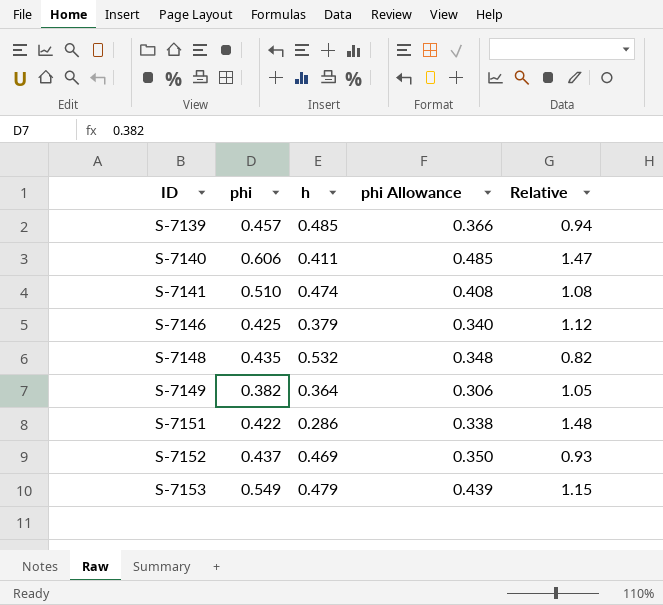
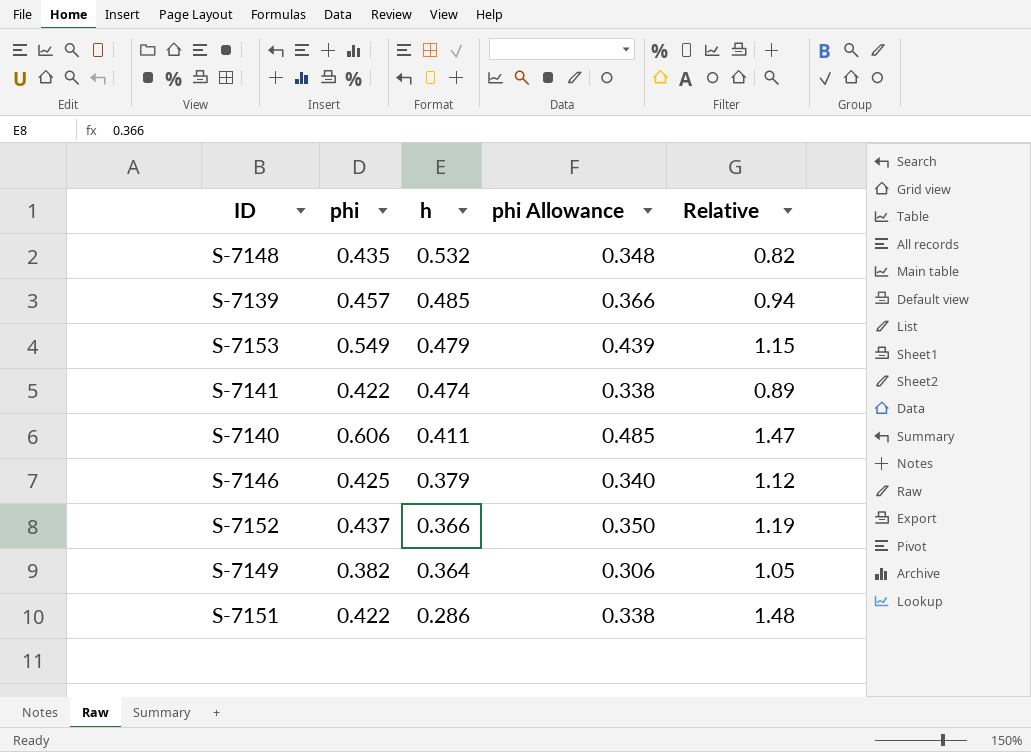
row order: ID ascending -> h descending
S-7141 | phi: 0.510 -> 0.422
S-7141 | phi Allowance: 0.408 -> 0.338
S-7141 | Relative: 1.08 -> 0.89
S-7152 | h: 0.469 -> 0.366
S-7152 | Relative: 0.93 -> 1.19

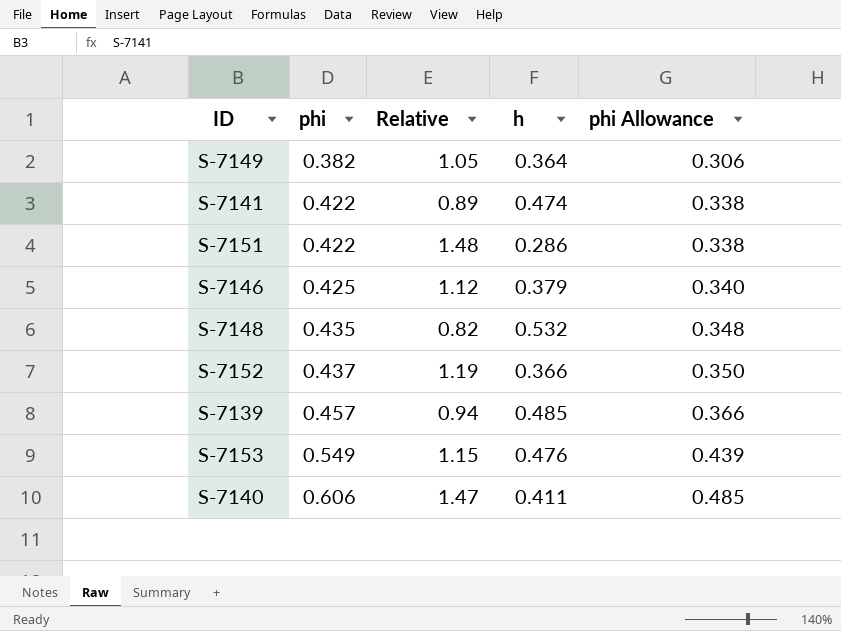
row order: h descending -> phi ascending
column Relative | position: 5 -> 3
S-7153 | h: 0.479 -> 0.476

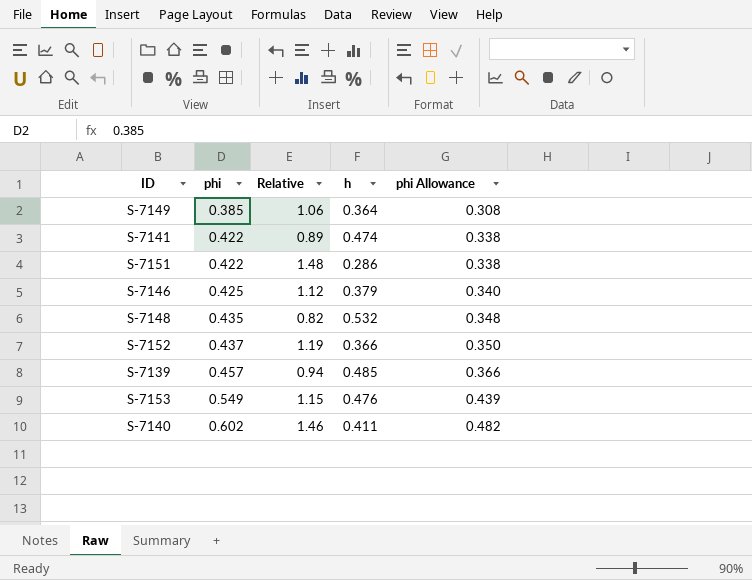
S-7149 | phi: 0.382 -> 0.385
S-7149 | Relative: 1.05 -> 1.06
S-7149 | phi Allowance: 0.306 -> 0.308
S-7140 | phi: 0.606 -> 0.602
S-7140 | Relative: 1.47 -> 1.46
S-7140 | phi Allowance: 0.485 -> 0.482

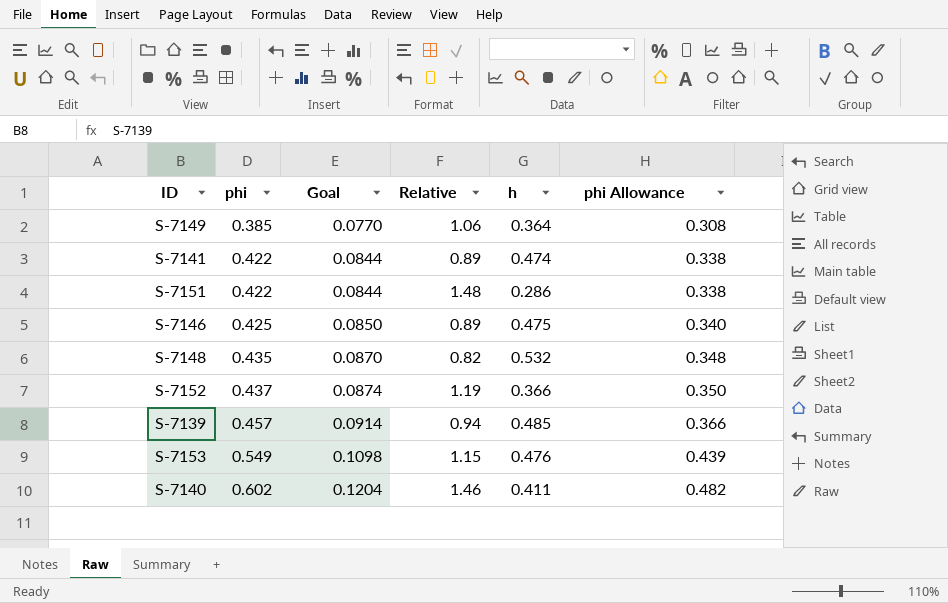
column Goal | formula: none -> [phi] * 0.2
S-7146 | Relative: 1.12 -> 0.89
S-7146 | h: 0.379 -> 0.475

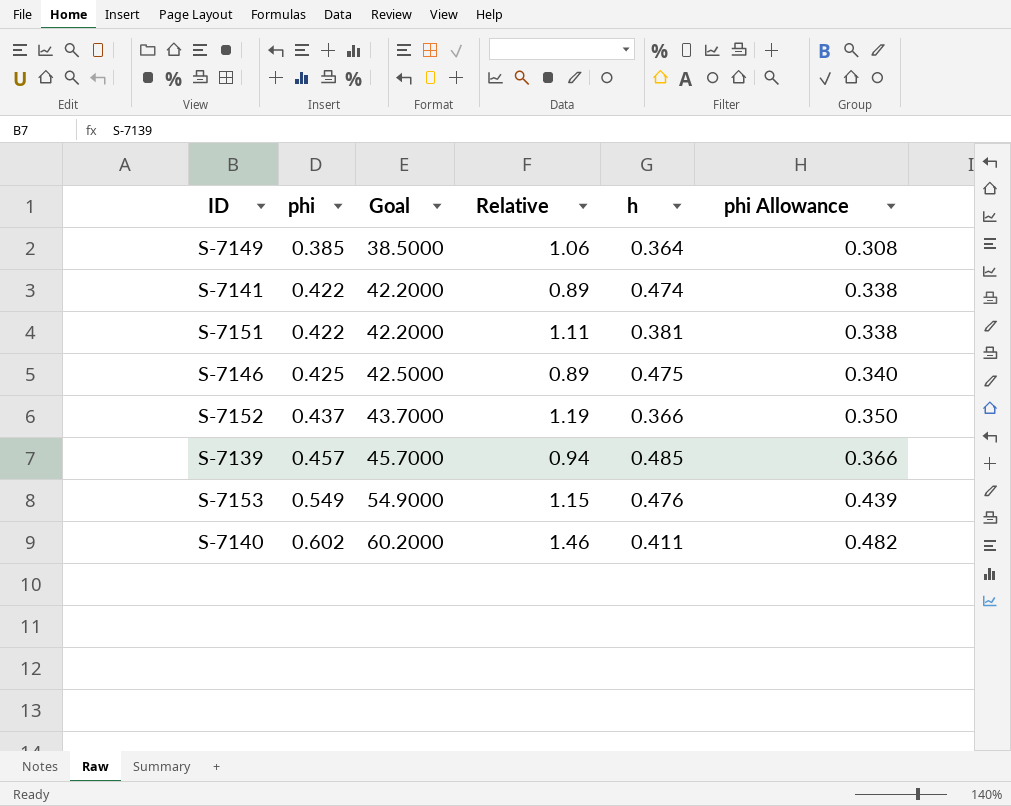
column Goal | formula: [phi] * 0.2 -> [phi] * 100
row S-7148: 0.435 | 0.0870 | 0.82 | 0.532 | 0.348 -> none
S-7151 | Relative: 1.48 -> 1.11
S-7151 | h: 0.286 -> 0.381

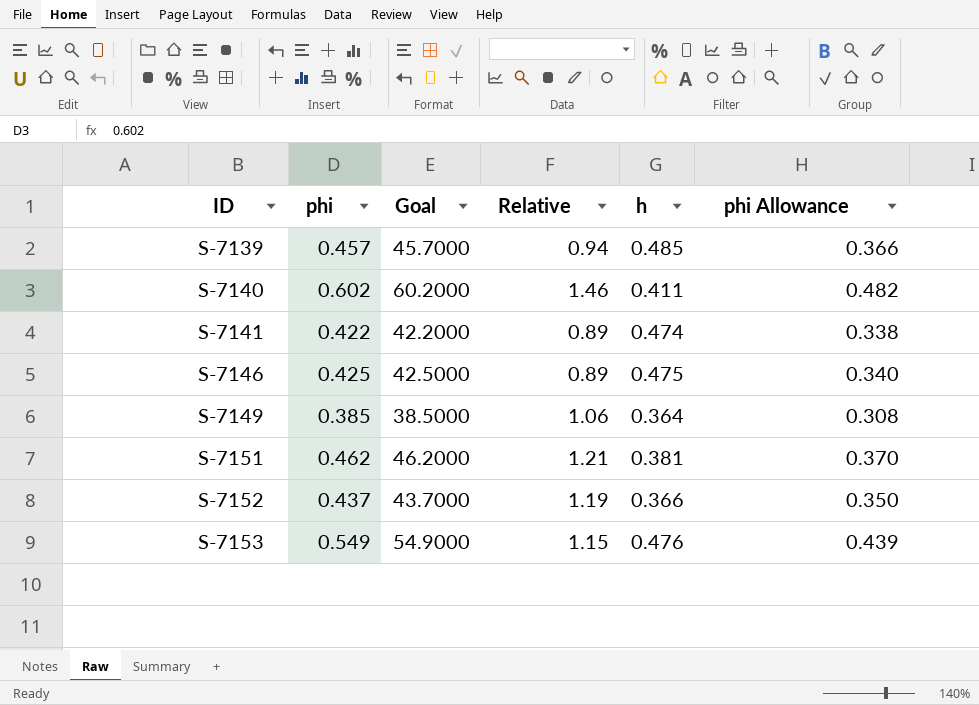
row order: phi ascending -> ID ascending
S-7151 | phi: 0.422 -> 0.462
S-7151 | Goal: 42.2000 -> 46.2000
S-7151 | Relative: 1.11 -> 1.21
S-7151 | phi Allowance: 0.338 -> 0.370

